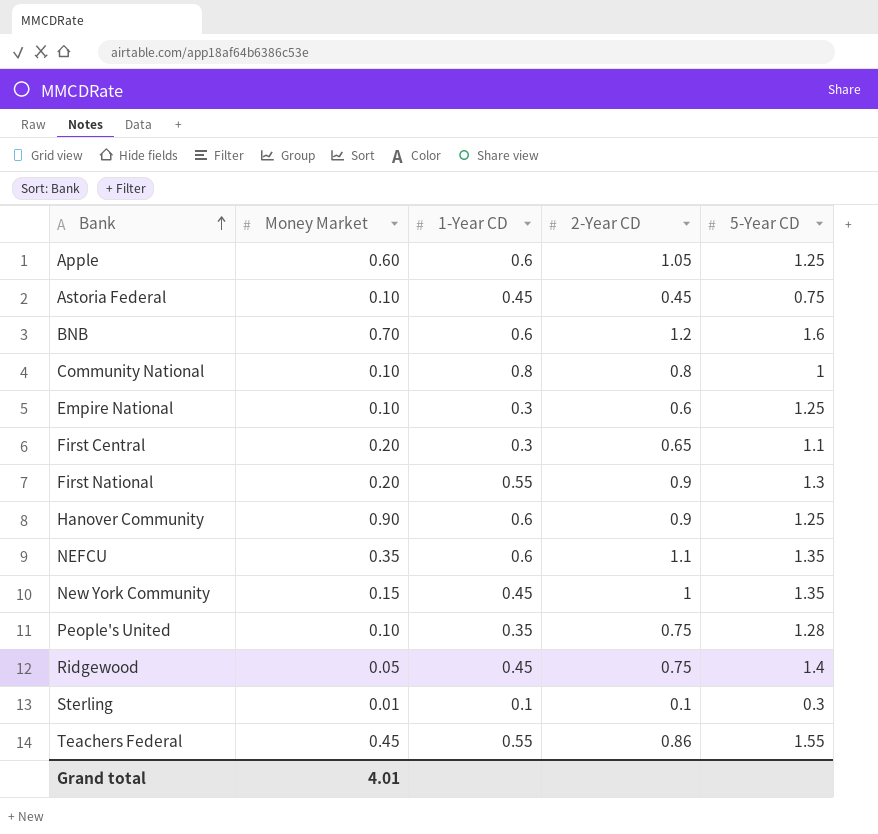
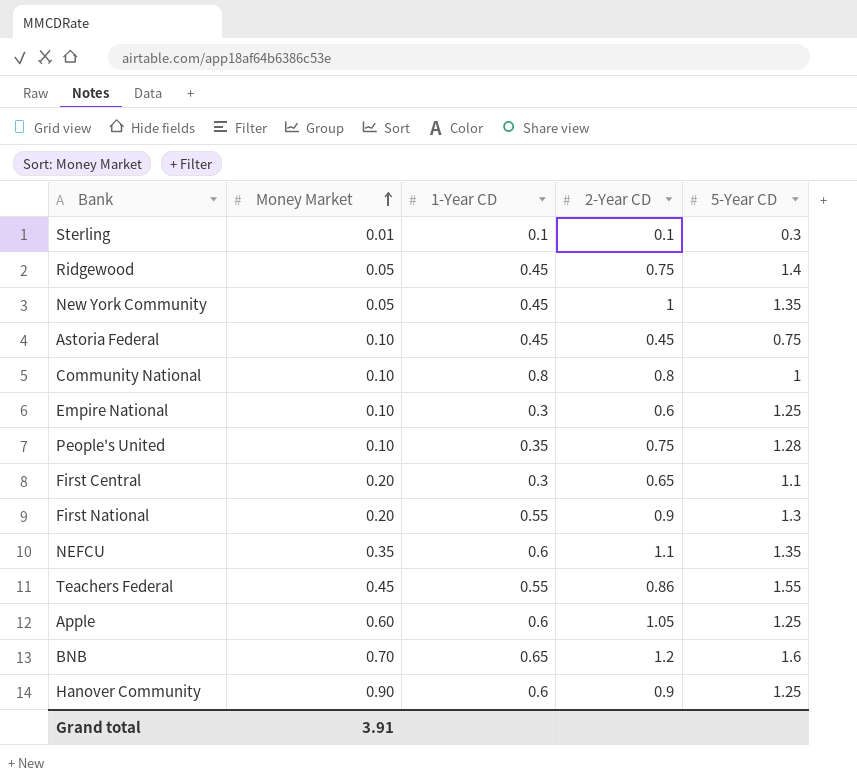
row order: Bank ascending -> Money Market ascending
New York Community | Money Market: 0.15 -> 0.05
BNB | 1-Year CD: 0.6 -> 0.65
Grand total | Money Market: 4.01 -> 3.91

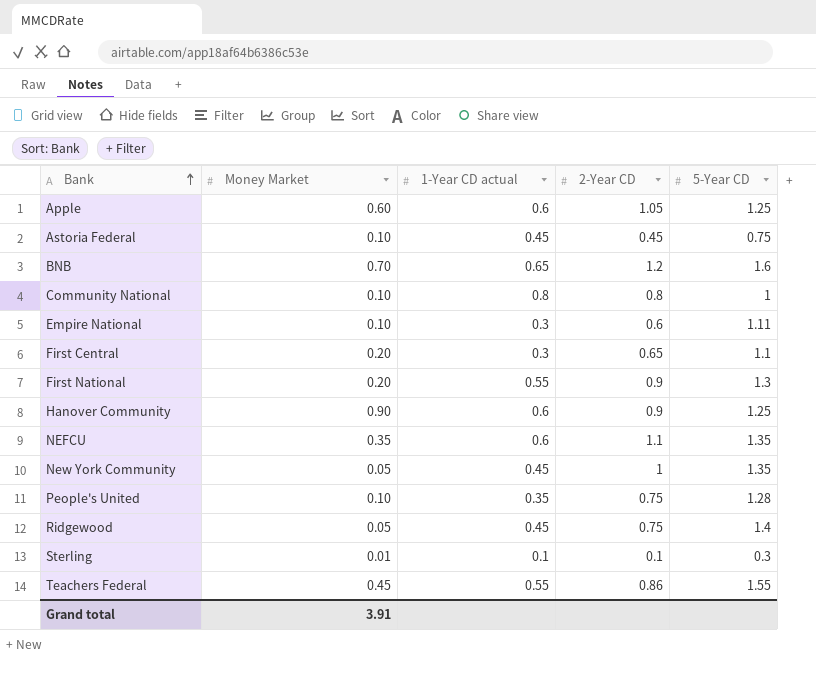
row order: Money Market ascending -> Bank ascending
column name: 1-Year CD -> 1-Year CD actual
Empire National | 5-Year CD: 1.25 -> 1.11

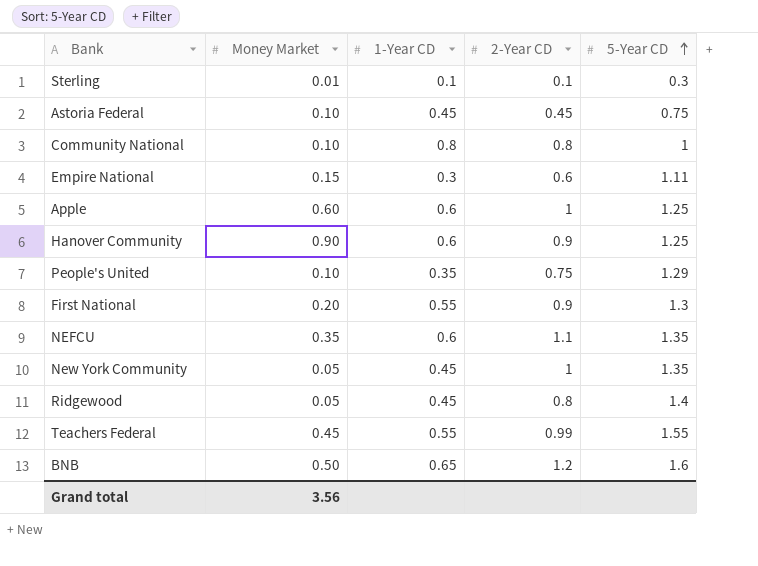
row order: Bank ascending -> 5-Year CD ascending
column name: 1-Year CD actual -> 1-Year CD
row First Central: 0.20 | 0.3 | 0.65 | 1.1 -> none
Empire National | Money Market: 0.10 -> 0.15
Apple | 2-Year CD: 1.05 -> 1
People's United | 5-Year CD: 1.28 -> 1.29
Ridgewood | 2-Year CD: 0.75 -> 0.8
Teachers Federal | 2-Year CD: 0.86 -> 0.99
BNB | Money Market: 0.70 -> 0.50
Grand total | Money Market: 3.91 -> 3.56

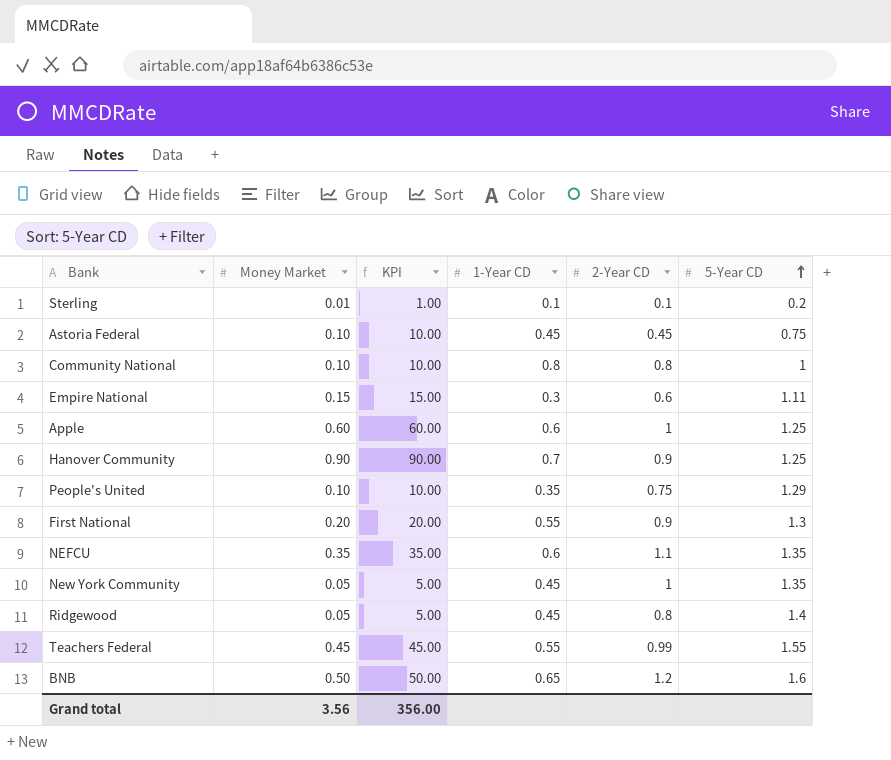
column KPI | formula: none -> [Money Market] * 100
Sterling | 5-Year CD: 0.3 -> 0.2
Hanover Community | 1-Year CD: 0.6 -> 0.7

